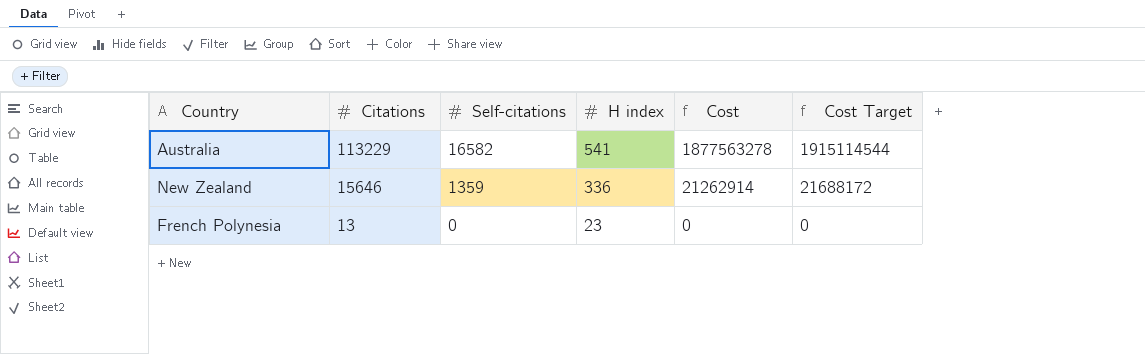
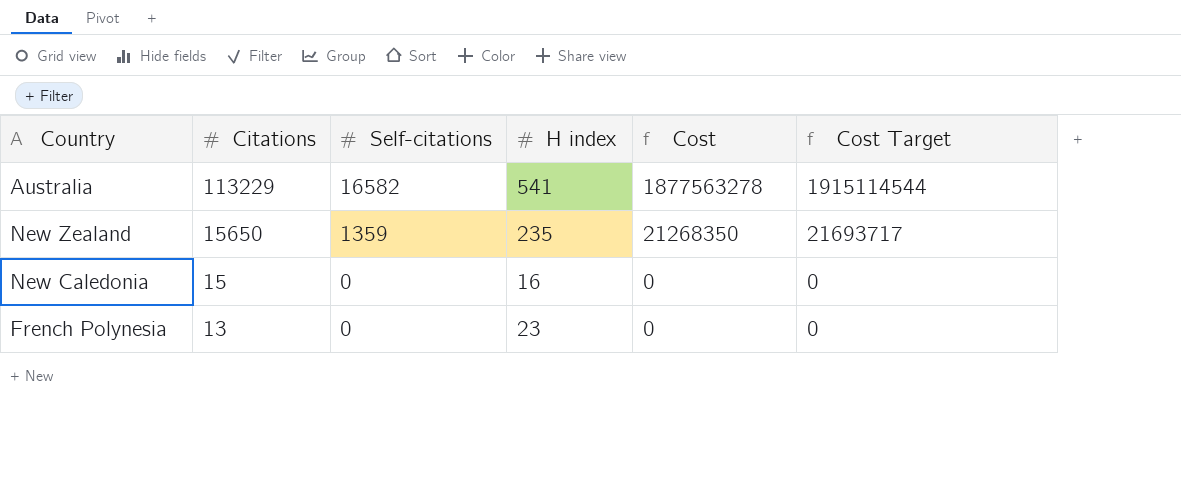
New Zealand | Citations: 15646 -> 15650
New Zealand | H index: 336 -> 235
New Zealand | Cost: 21262914 -> 21268350
New Zealand | Cost Target: 21688172 -> 21693717
row New Caledonia: none -> 15 | 0 | 16 | 0 | 0

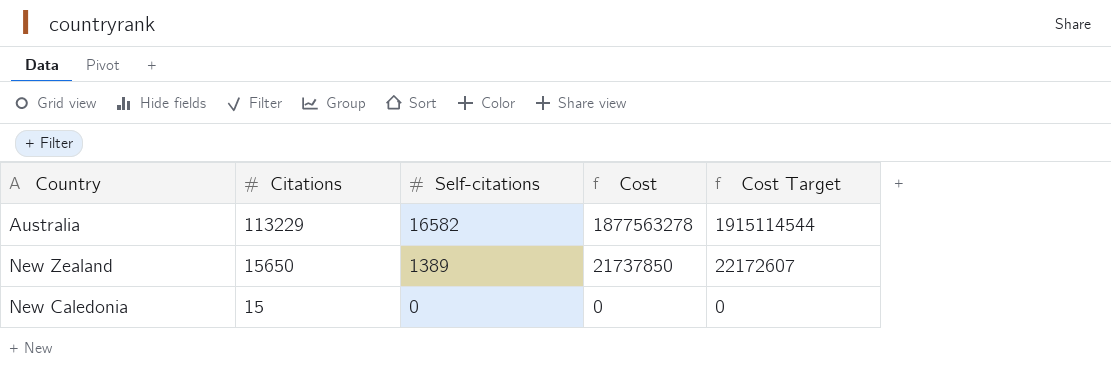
column H index | position: 4 -> none
row French Polynesia: 13 | 0 | 23 | 0 | 0 -> none
New Zealand | Self-citations: 1359 -> 1389
New Zealand | Cost: 21268350 -> 21737850
New Zealand | Cost Target: 21693717 -> 22172607

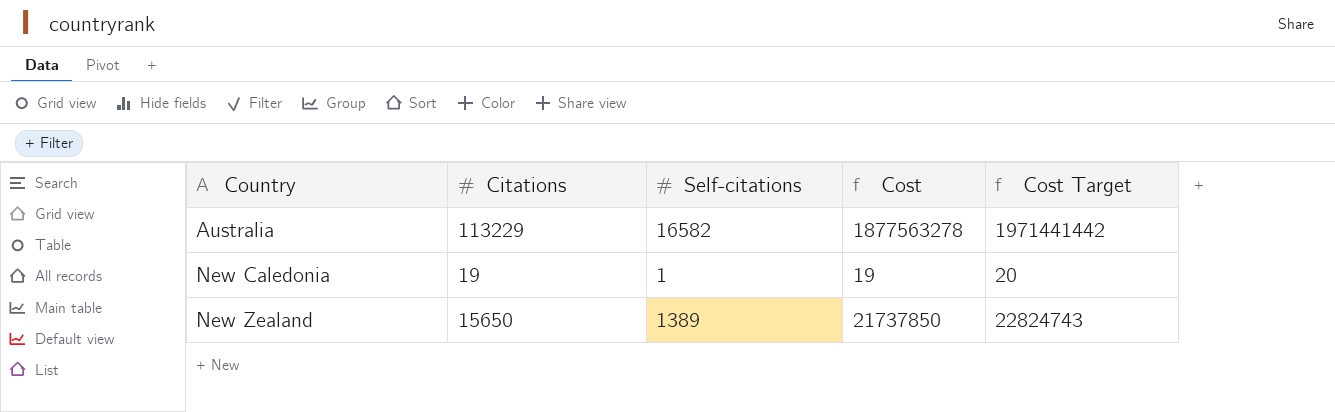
row order: Citations descending -> Country ascending
column Cost Target | formula: [Cost] * 1.02 -> [Cost] * 1.05
New Caledonia | Citations: 15 -> 19
New Caledonia | Self-citations: 0 -> 1
New Caledonia | Cost: 0 -> 19

